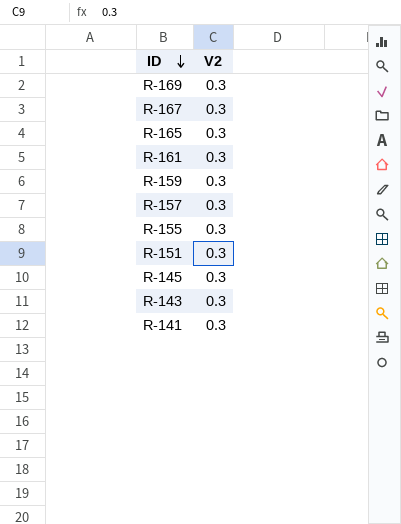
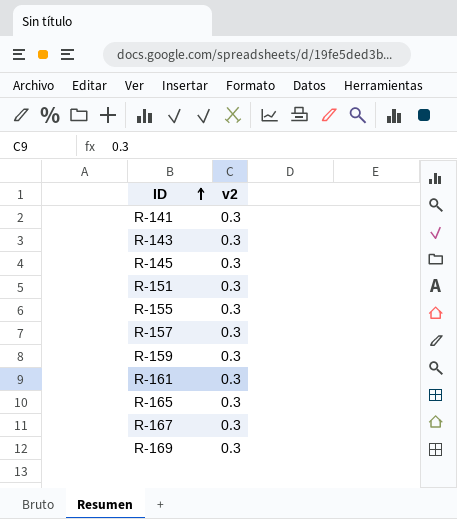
row order: ID descending -> ID ascending
column name: V2 -> v2

